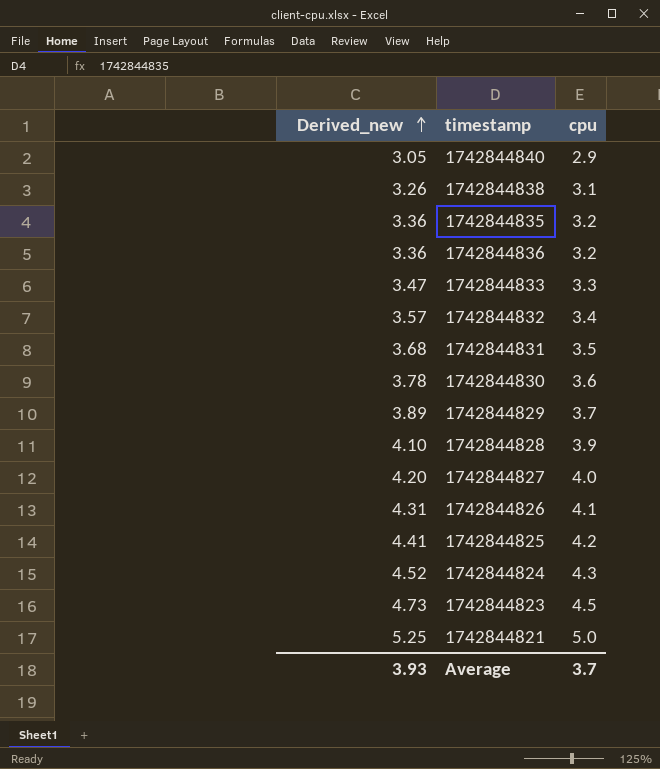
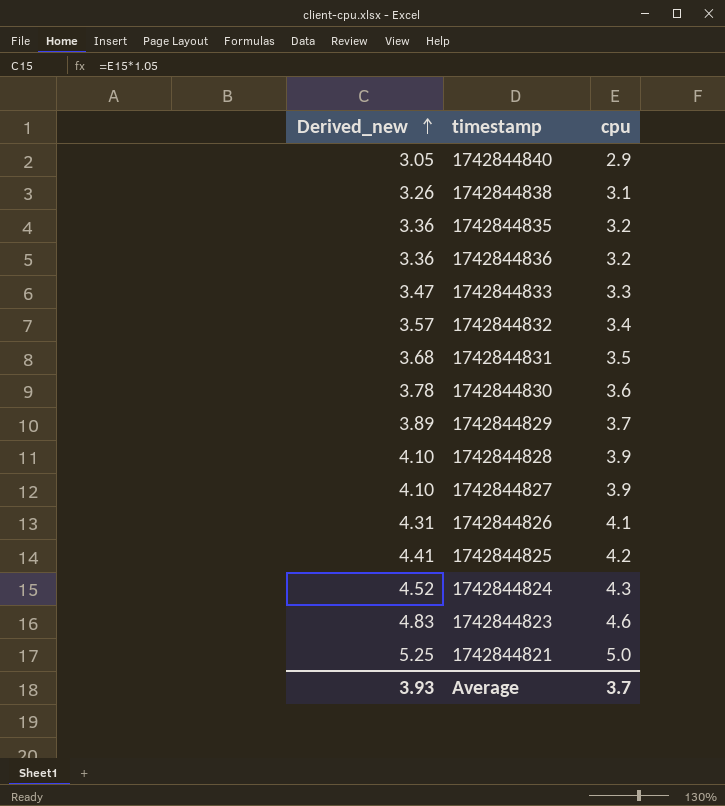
1742844827 | Derived_new: 4.20 -> 4.10
1742844827 | cpu: 4.0 -> 3.9
1742844823 | Derived_new: 4.73 -> 4.83
1742844823 | cpu: 4.5 -> 4.6

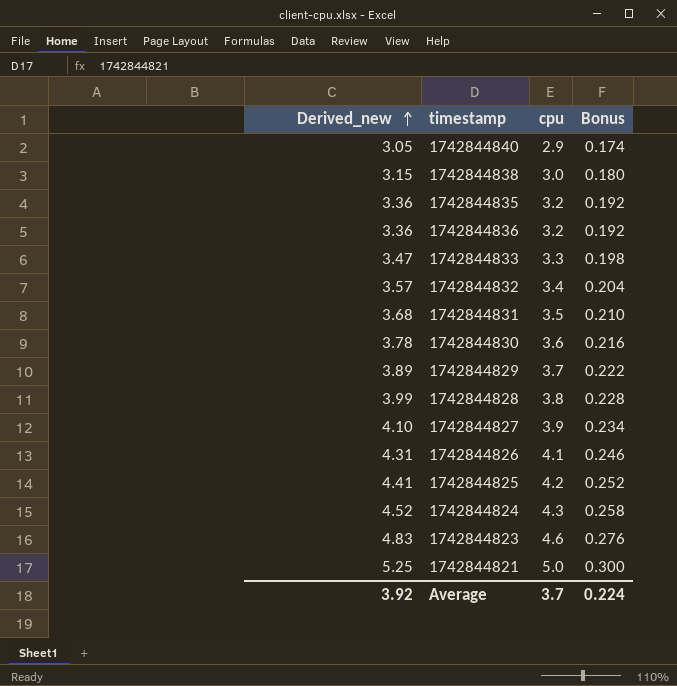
column Bonus | formula: none -> [cpu] * 0.06
1742844838 | Derived_new: 3.26 -> 3.15
1742844838 | cpu: 3.1 -> 3.0
1742844828 | Derived_new: 4.10 -> 3.99
1742844828 | cpu: 3.9 -> 3.8
Average | Derived_new: 3.93 -> 3.92

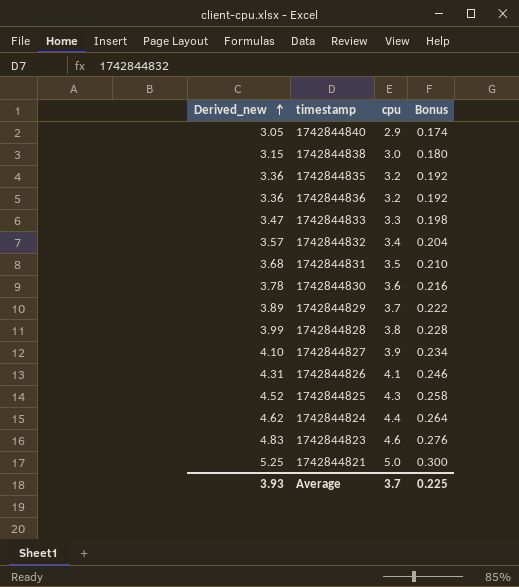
1742844825 | Derived_new: 4.41 -> 4.52
1742844825 | cpu: 4.2 -> 4.3
1742844825 | Bonus: 0.252 -> 0.258
1742844824 | Derived_new: 4.52 -> 4.62
1742844824 | cpu: 4.3 -> 4.4
1742844824 | Bonus: 0.258 -> 0.264
Average | Derived_new: 3.92 -> 3.93
Average | Bonus: 0.224 -> 0.225

